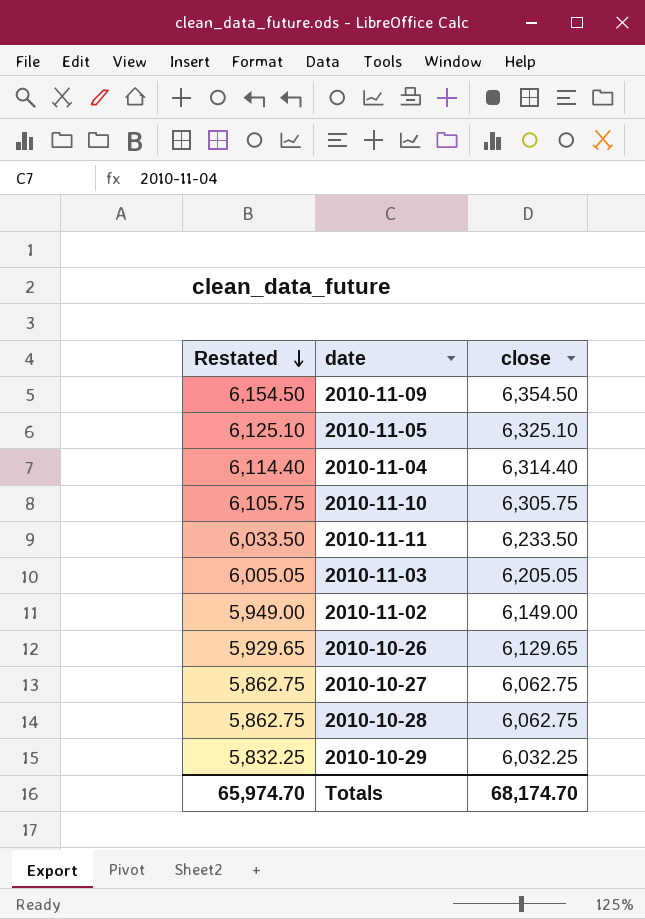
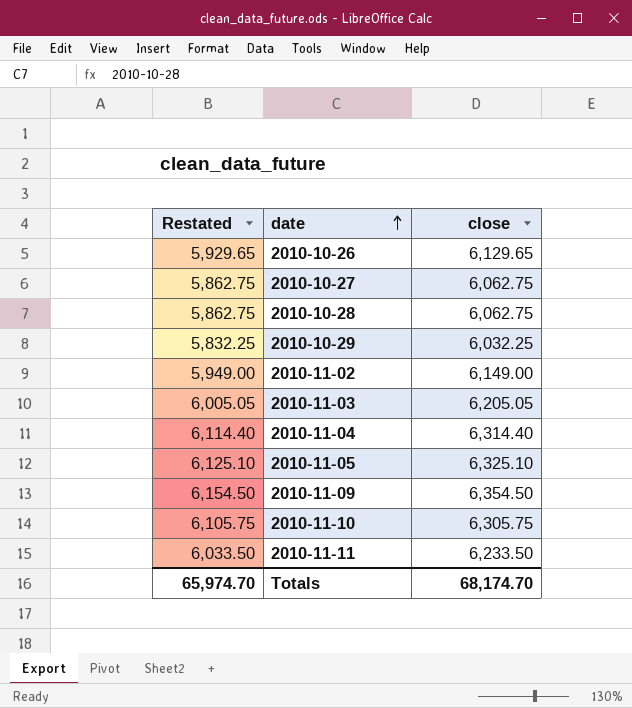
row order: Restated descending -> date ascending

